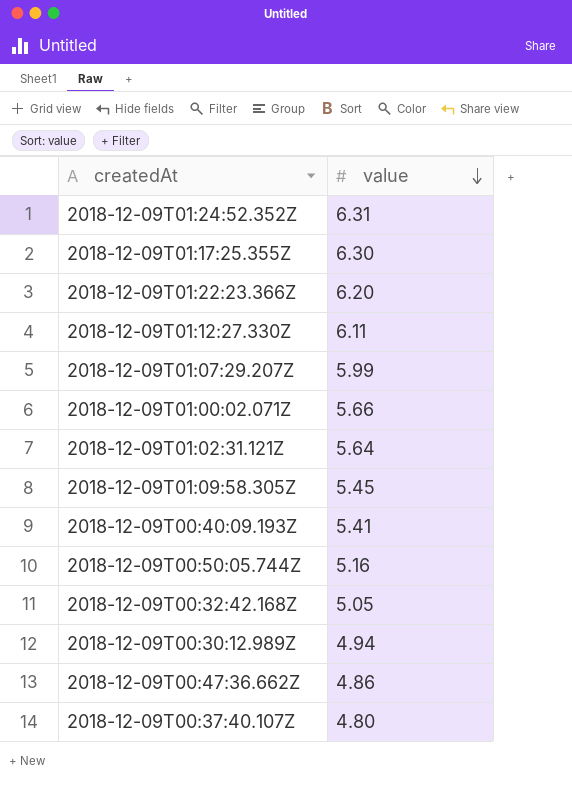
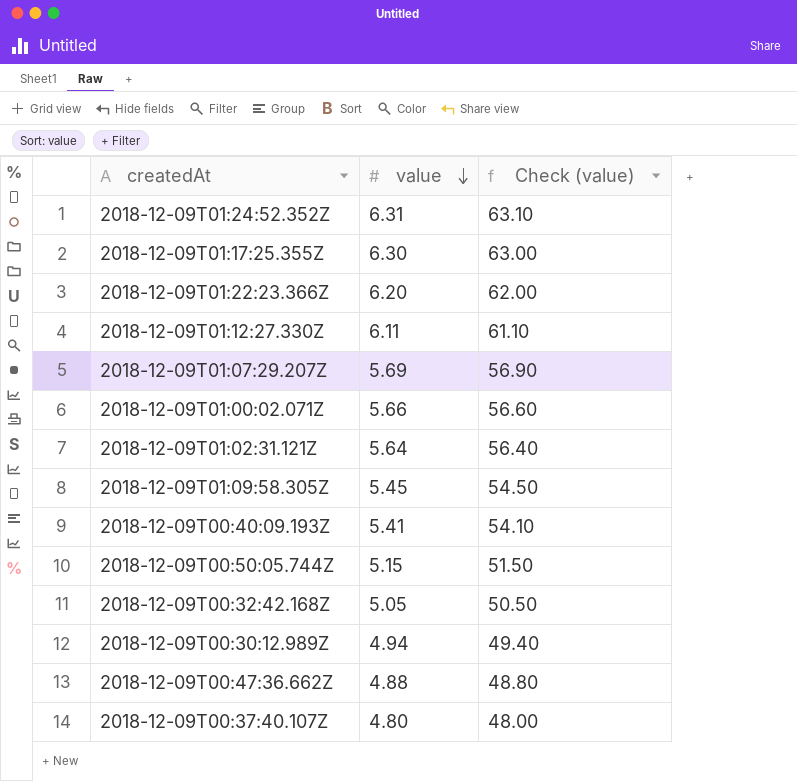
column Check (value) | formula: none -> [value] * 10
2018-12-09T01:07:29.207Z | value: 5.99 -> 5.69
2018-12-09T00:50:05.744Z | value: 5.16 -> 5.15
2018-12-09T00:47:36.662Z | value: 4.86 -> 4.88

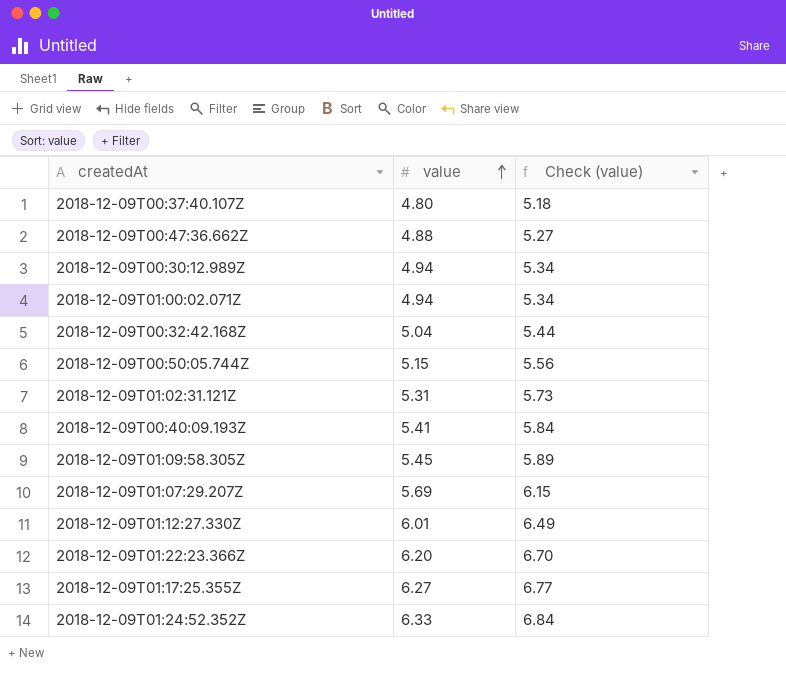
row order: value descending -> value ascending
column Check (value) | formula: [value] * 10 -> [value] * 1.08
2018-12-09T01:00:02.071Z | value: 5.66 -> 4.94
2018-12-09T00:32:42.168Z | value: 5.05 -> 5.04
2018-12-09T01:02:31.121Z | value: 5.64 -> 5.31
2018-12-09T01:12:27.330Z | value: 6.11 -> 6.01
2018-12-09T01:17:25.355Z | value: 6.30 -> 6.27
2018-12-09T01:24:52.352Z | value: 6.31 -> 6.33

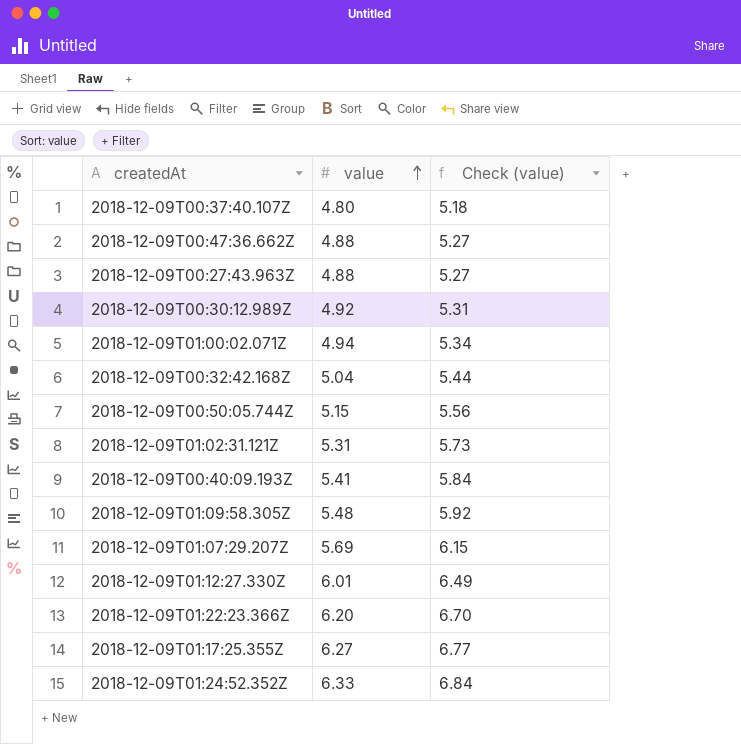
row 2018-12-09T00:27:43.963Z: none -> 4.88 | 5.27
2018-12-09T00:30:12.989Z | value: 4.94 -> 4.92
2018-12-09T00:30:12.989Z | Check (value): 5.34 -> 5.31
2018-12-09T01:09:58.305Z | value: 5.45 -> 5.48
2018-12-09T01:09:58.305Z | Check (value): 5.89 -> 5.92

